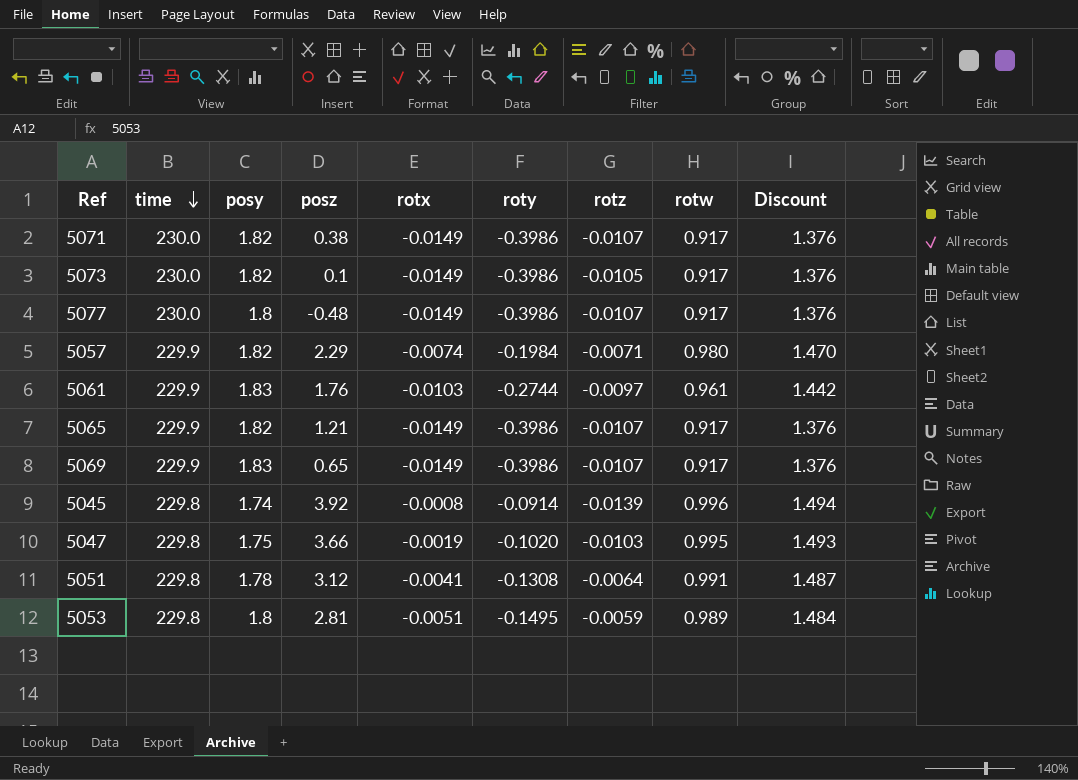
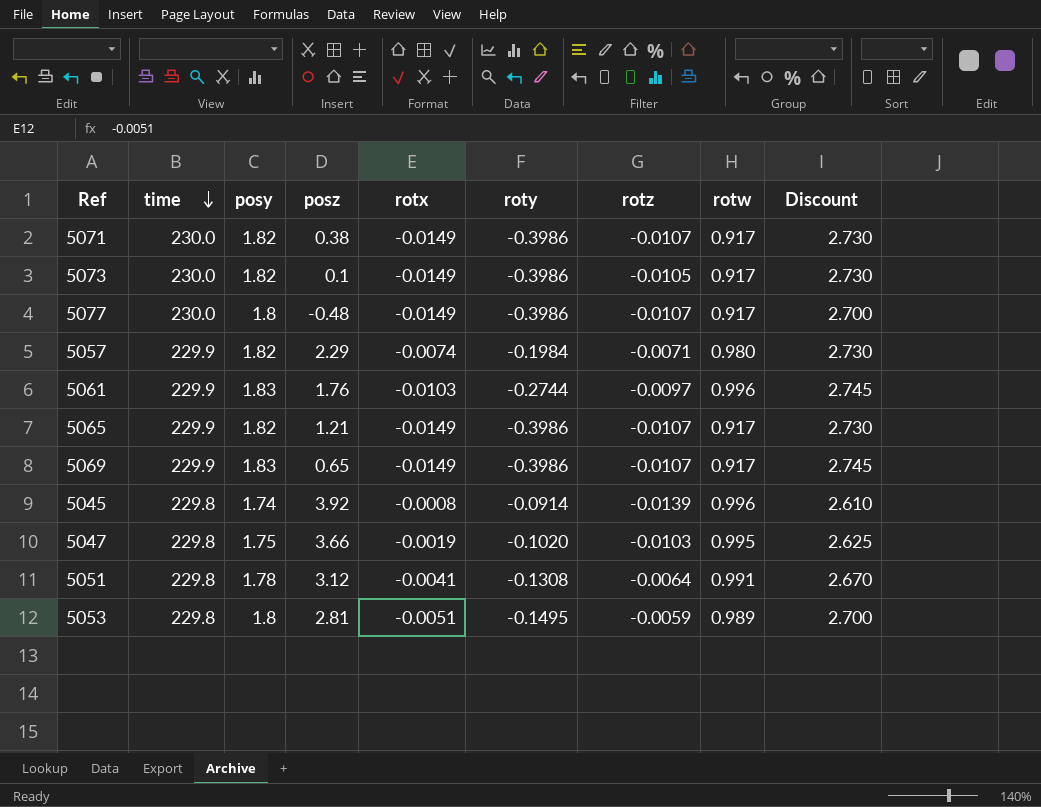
column Discount | formula: [rotw] * 1.5 -> [posy] * 1.5
5061 | rotw: 0.961 -> 0.996

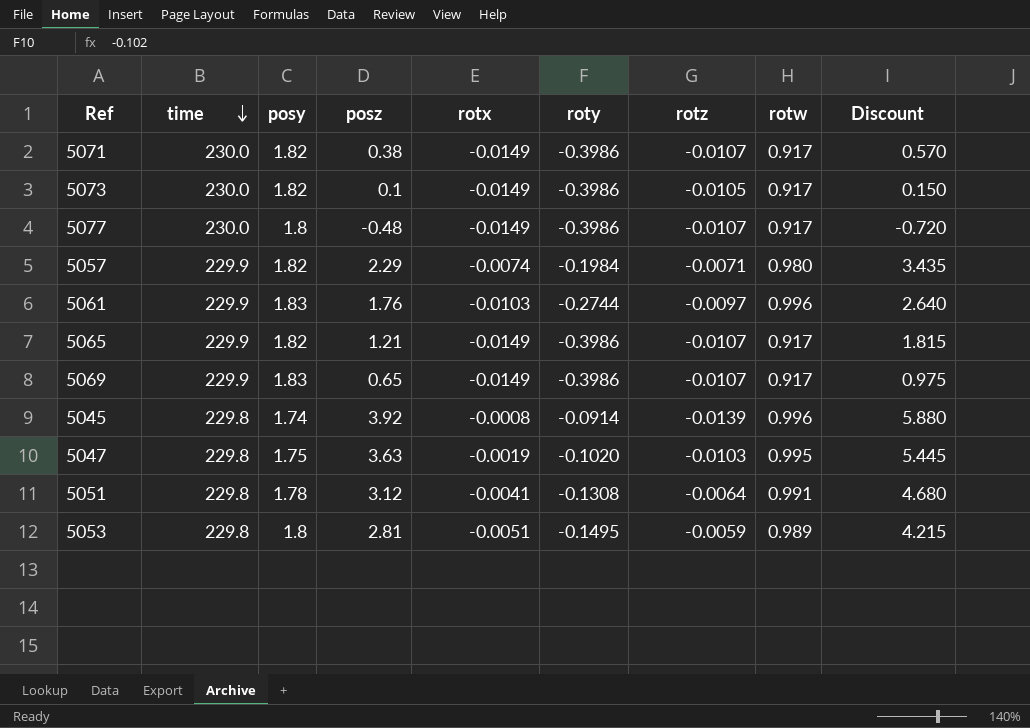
column Discount | formula: [posy] * 1.5 -> [posz] * 1.5
5047 | posz: 3.66 -> 3.63

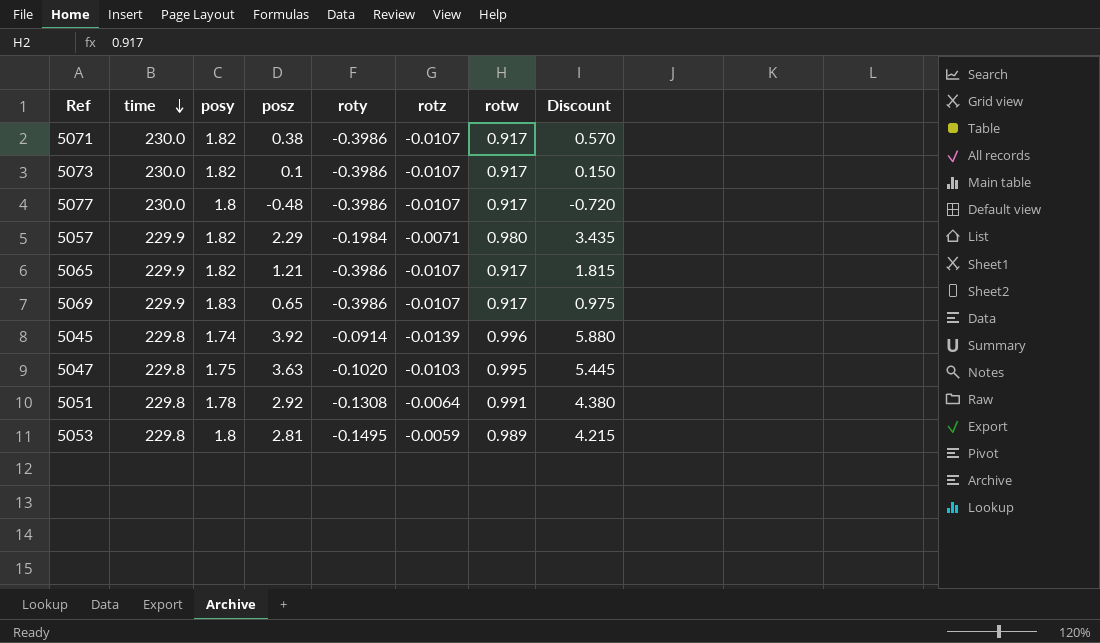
column rotx | position: 5 -> none
row 5061: 229.9 | 1.83 | 1.76 | -0.0103 | -0.2744 | -0.0097 | 0.996 | 2.640 -> none
5073 | rotz: -0.0105 -> -0.0107
5051 | posz: 3.12 -> 2.92
5051 | Discount: 4.680 -> 4.380

